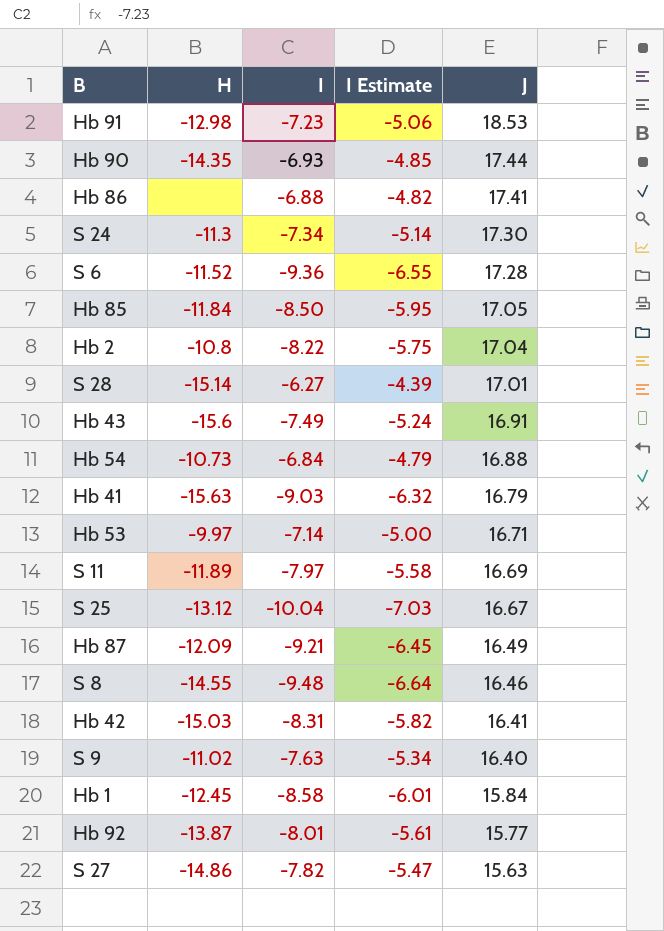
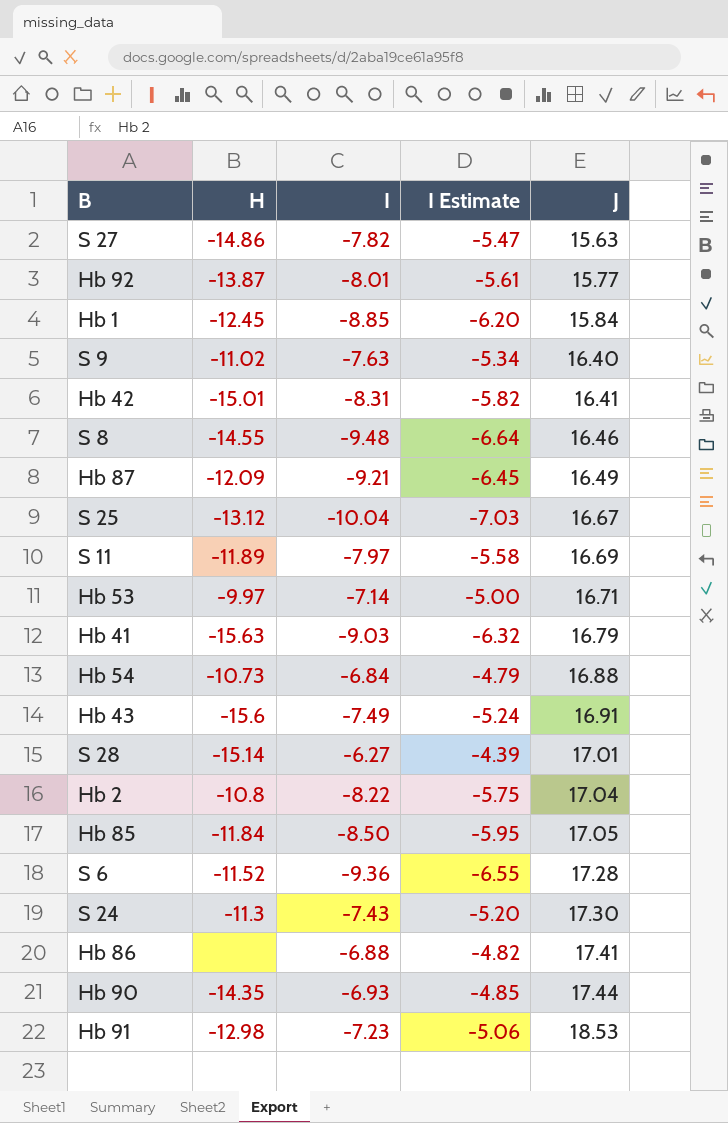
row order: J descending -> J ascending
Hb 1 | I: -8.58 -> -8.85
Hb 1 | I Estimate: -6.01 -> -6.20
Hb 42 | H: -15.03 -> -15.01
S 24 | I: -7.34 -> -7.43
S 24 | I Estimate: -5.14 -> -5.20

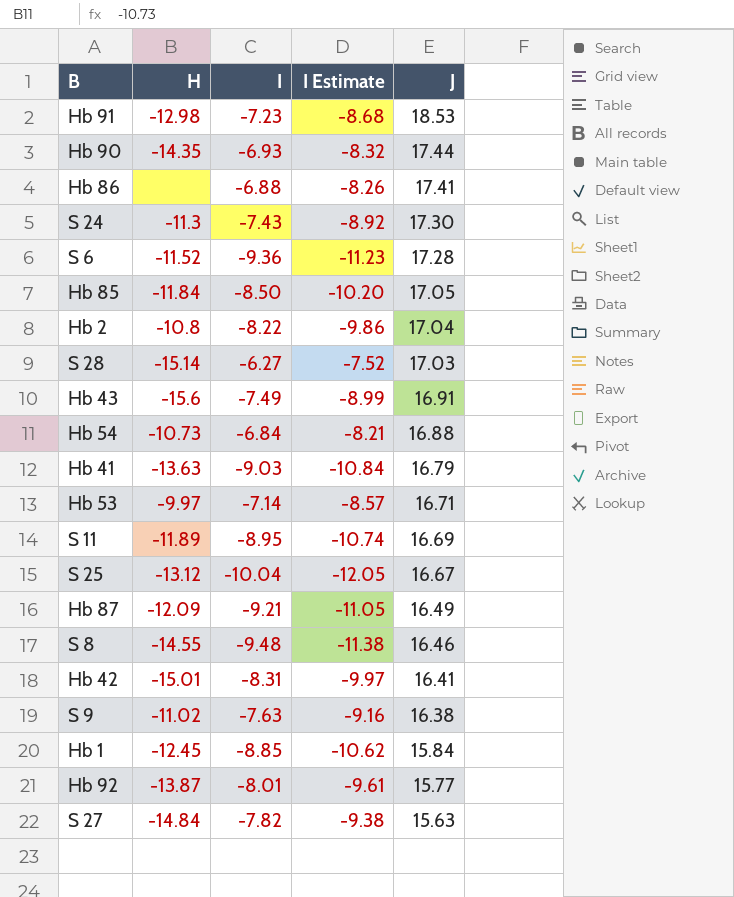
row order: J ascending -> J descending
column I Estimate | formula: [I] * 0.7 -> [I] * 1.2
S 28 | J: 17.01 -> 17.03
Hb 41 | H: -15.63 -> -13.63
S 11 | I: -7.97 -> -8.95
S 9 | J: 16.40 -> 16.38
S 27 | H: -14.86 -> -14.84

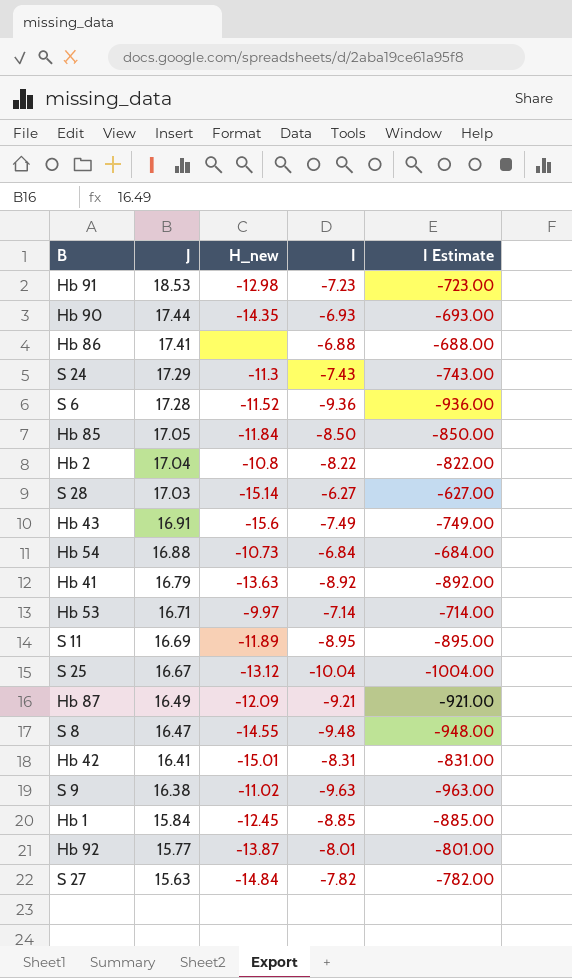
column J | position: 5 -> 2
column name: H -> H_new
column I Estimate | formula: [I] * 1.2 -> [I] * 100
S 24 | J: 17.30 -> 17.29
Hb 41 | I: -9.03 -> -8.92
S 8 | J: 16.46 -> 16.47
S 9 | I: -7.63 -> -9.63

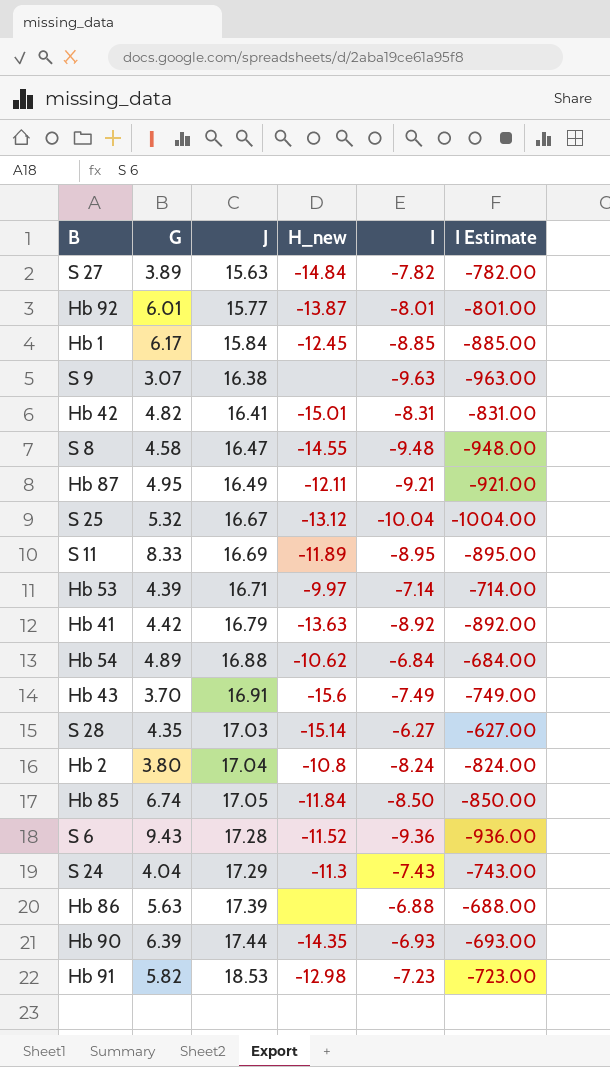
row order: J descending -> J ascending
column G | position: none -> 2
S 9 | H_new: -11.02 -> none
Hb 87 | H_new: -12.09 -> -12.11
Hb 54 | H_new: -10.73 -> -10.62
Hb 2 | I: -8.22 -> -8.24
Hb 2 | I Estimate: -822.00 -> -824.00
Hb 86 | J: 17.41 -> 17.39

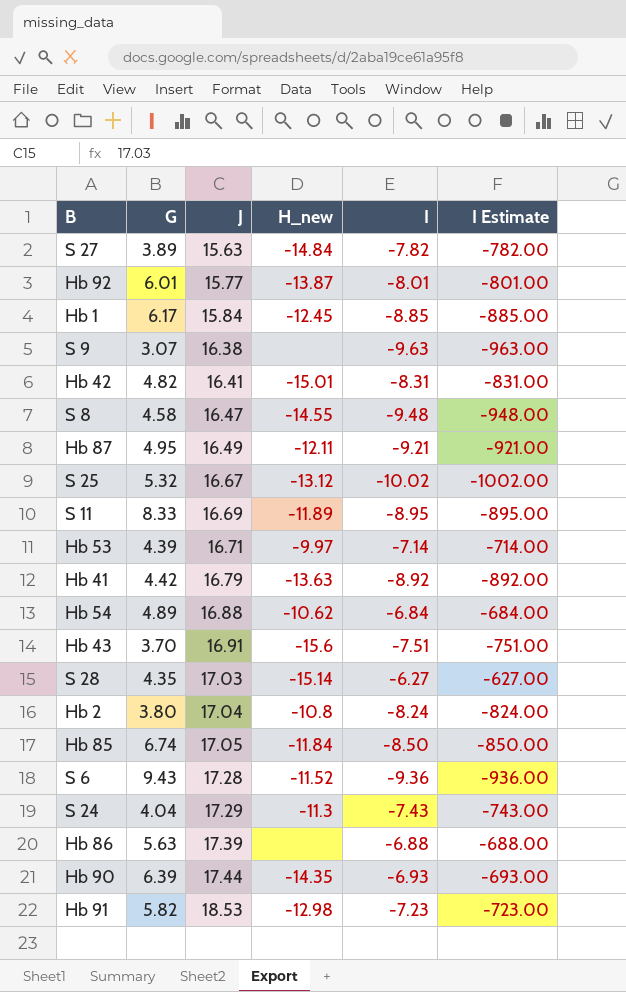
S 25 | I: -10.04 -> -10.02
S 25 | I Estimate: -1004.00 -> -1002.00
Hb 43 | I: -7.49 -> -7.51
Hb 43 | I Estimate: -749.00 -> -751.00

